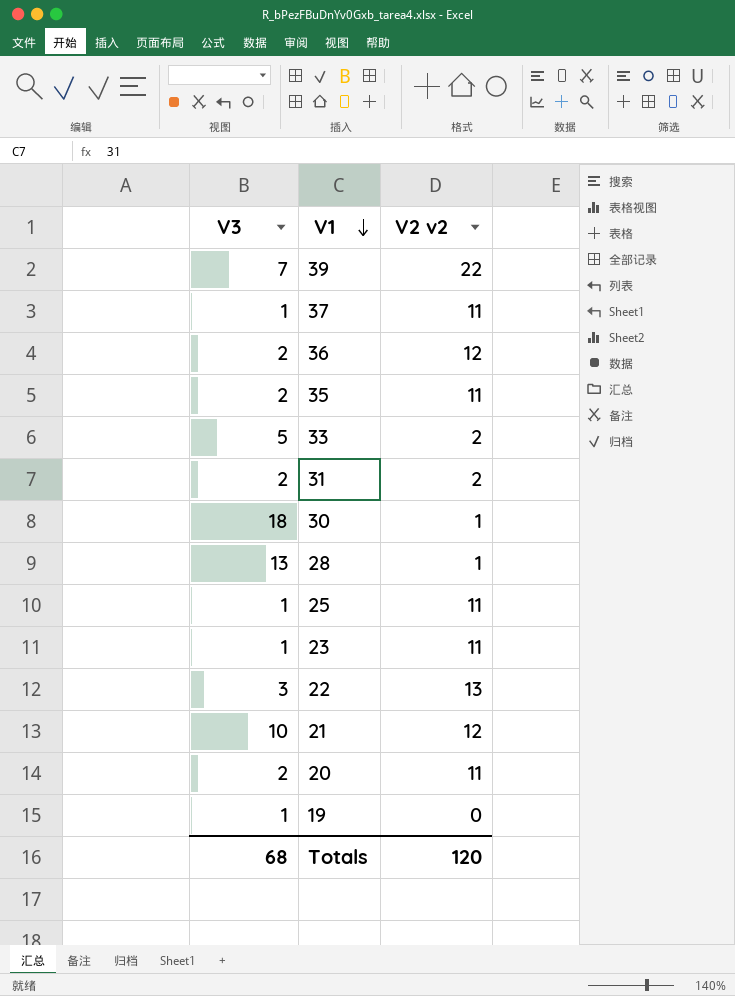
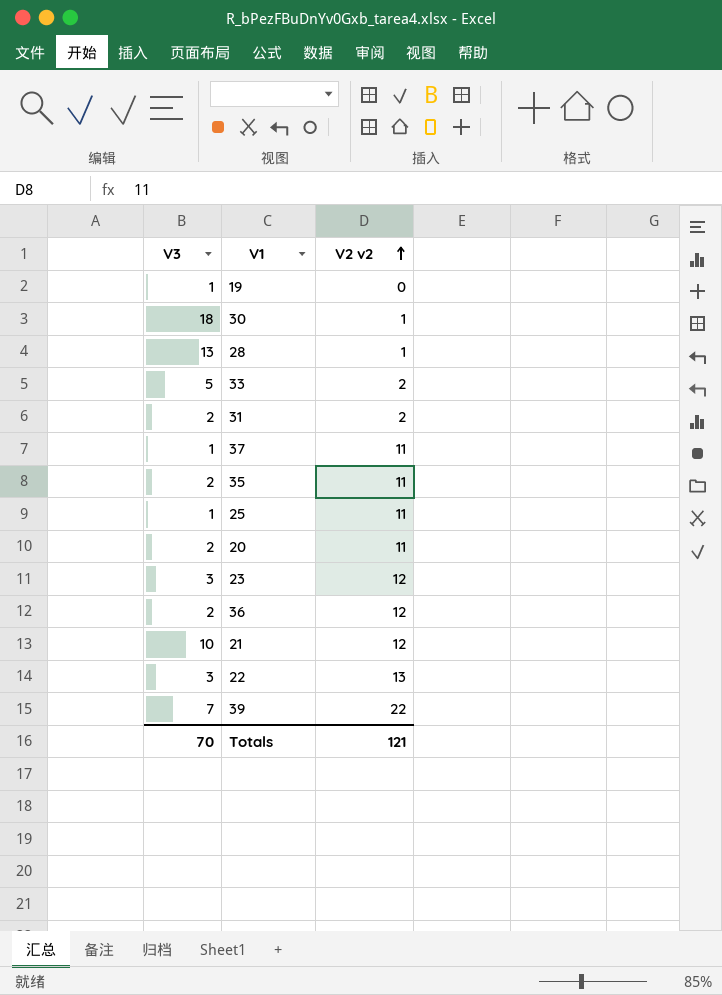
row order: V1 descending -> V2 v2 ascending
23 | V3: 1 -> 3
23 | V2 v2: 11 -> 12
Totals | V3: 68 -> 70
Totals | V2 v2: 120 -> 121

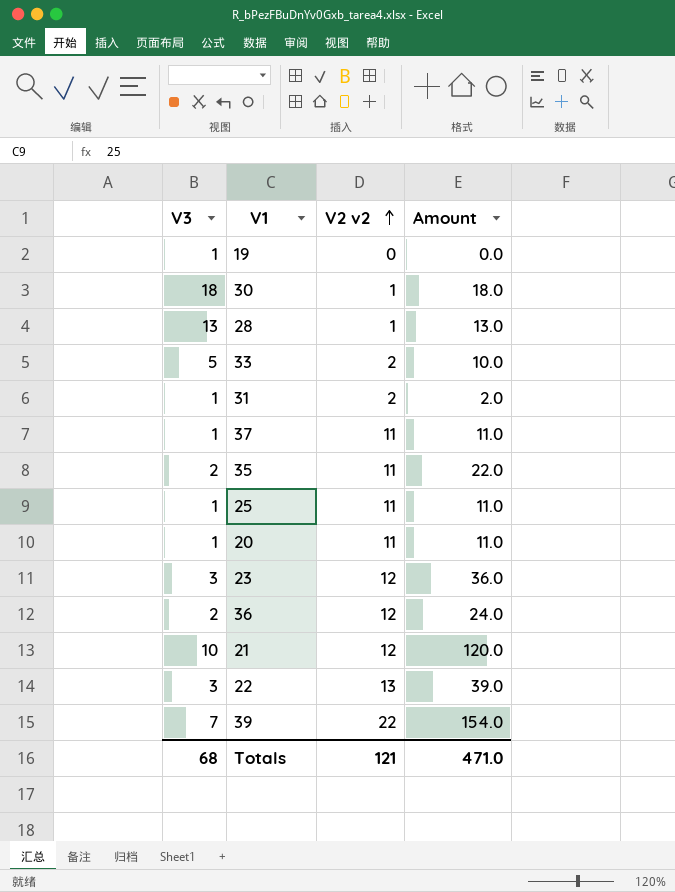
column Amount | formula: none -> [V3] * [V2 v2]
31 | V3: 2 -> 1
20 | V3: 2 -> 1
Totals | V3: 70 -> 68

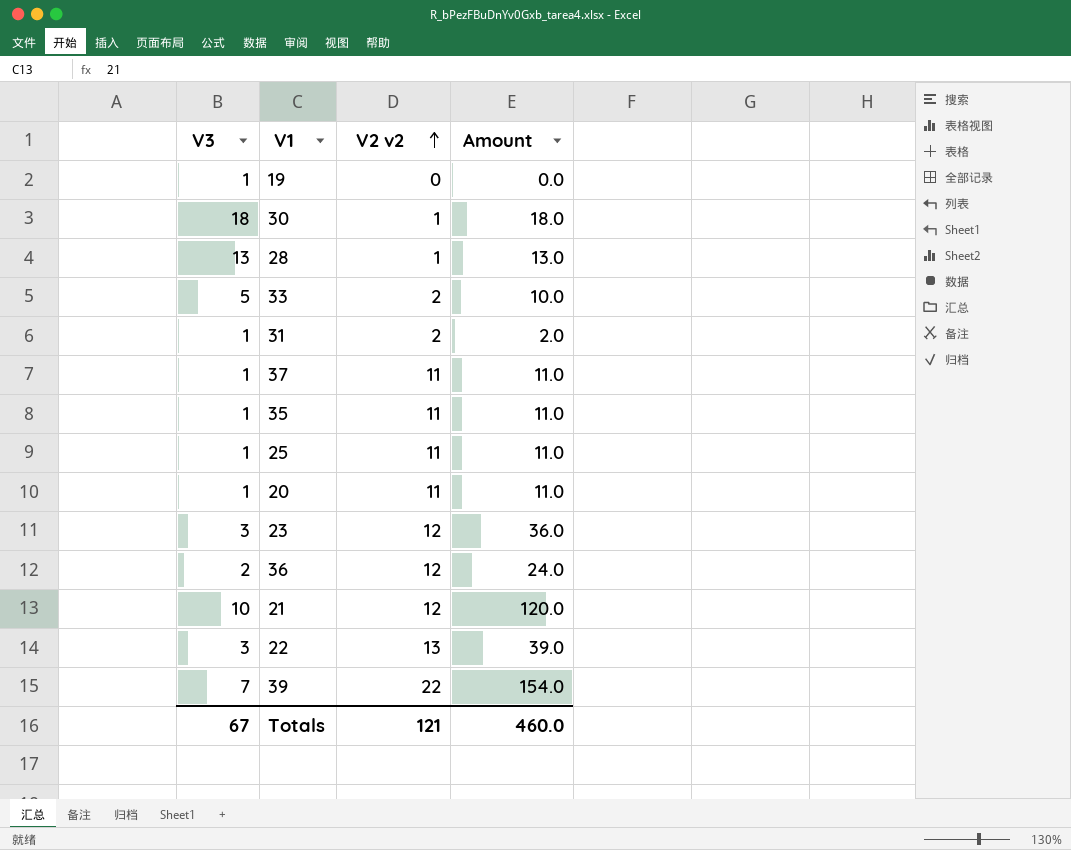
35 | V3: 2 -> 1
35 | Amount: 22.0 -> 11.0
Totals | V3: 68 -> 67
Totals | Amount: 471.0 -> 460.0

